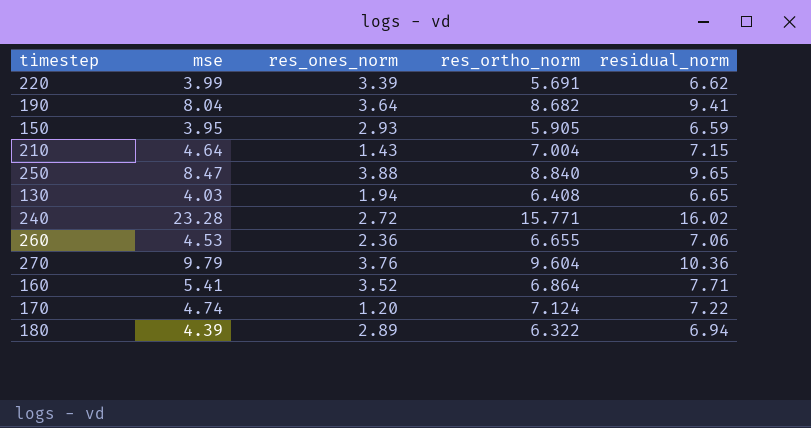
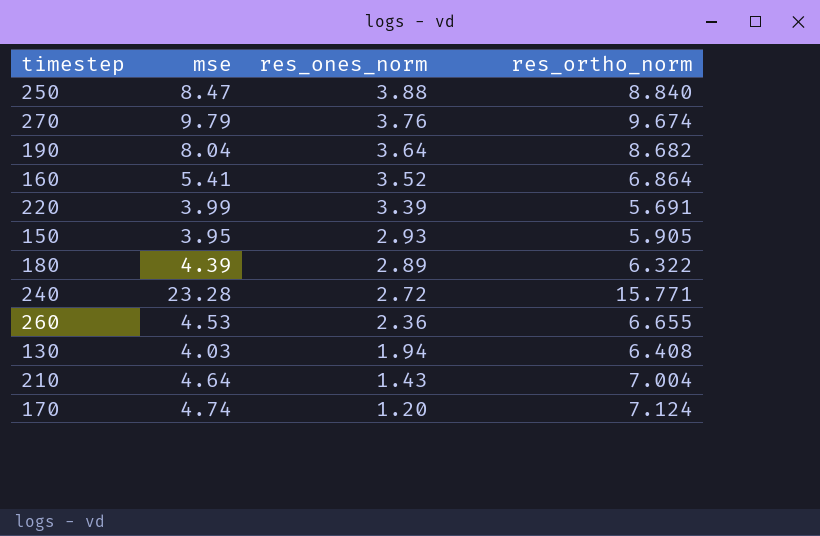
row order: none -> res_ones_norm descending
column residual_norm | position: 5 -> none
270 | res_ortho_norm: 9.604 -> 9.674

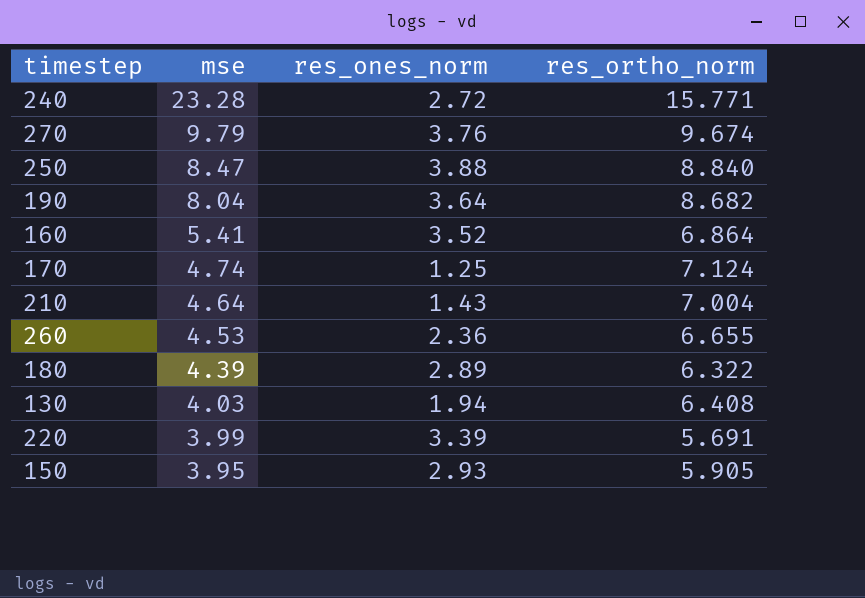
row order: res_ones_norm descending -> mse descending
170 | res_ones_norm: 1.20 -> 1.25

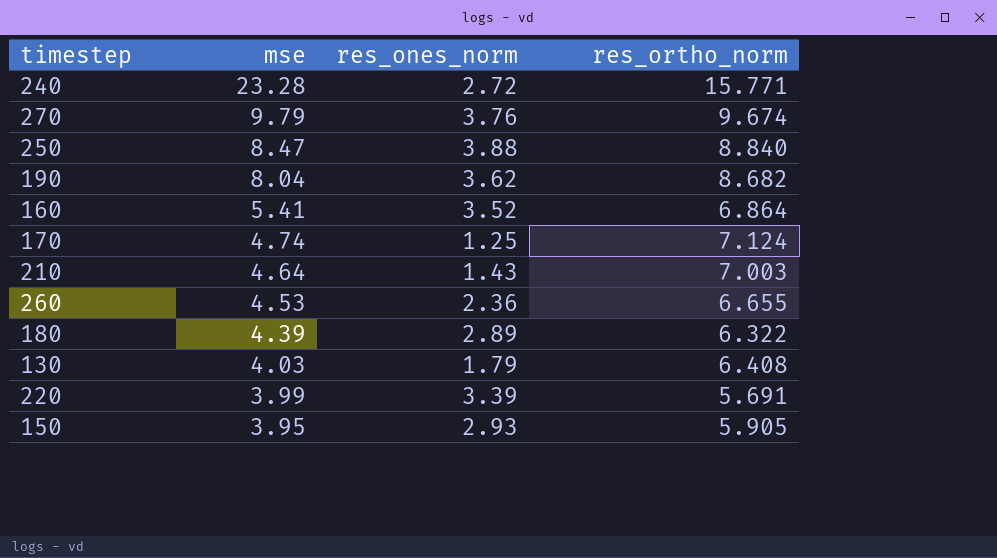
190 | res_ones_norm: 3.64 -> 3.62
210 | res_ortho_norm: 7.004 -> 7.003
130 | res_ones_norm: 1.94 -> 1.79

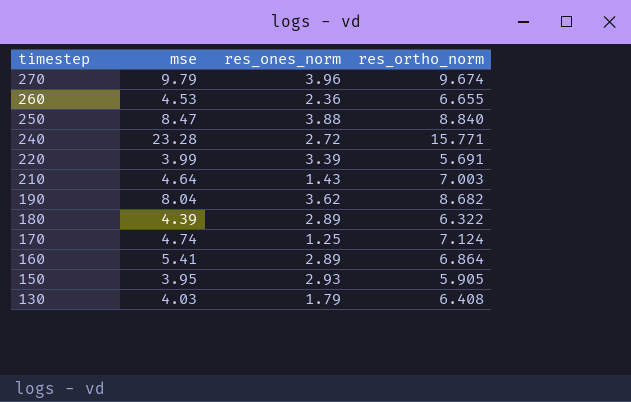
row order: mse descending -> timestep descending
270 | res_ones_norm: 3.76 -> 3.96
160 | res_ones_norm: 3.52 -> 2.89

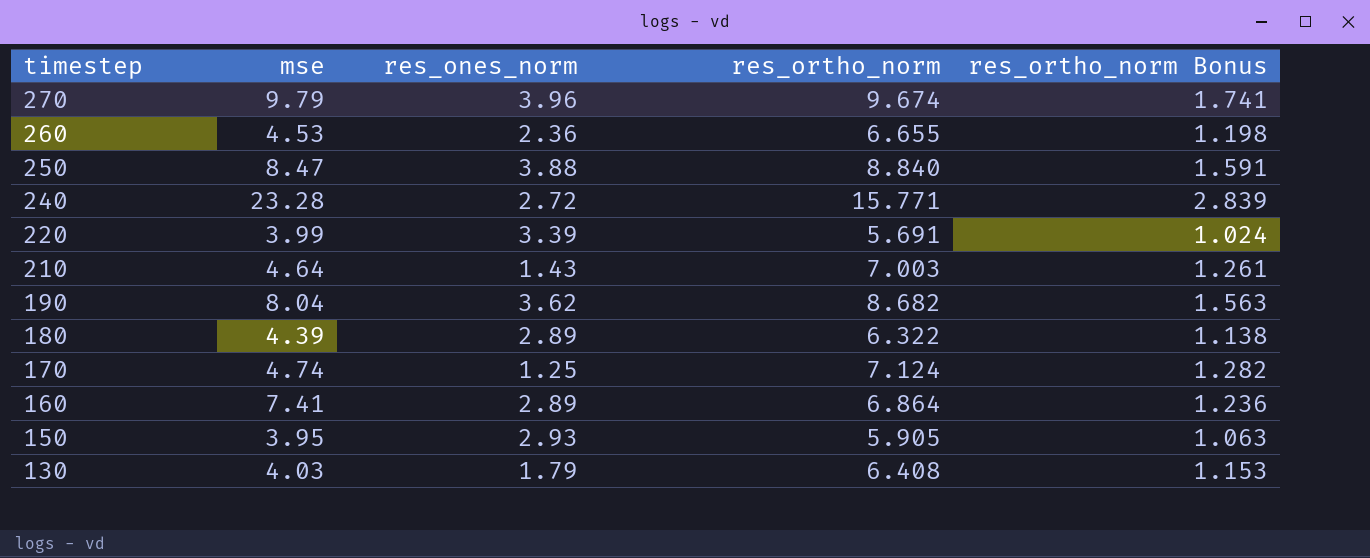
column res_ortho_norm Bonus | formula: none -> [res_ortho_norm] * 0.18
160 | mse: 5.41 -> 7.41

